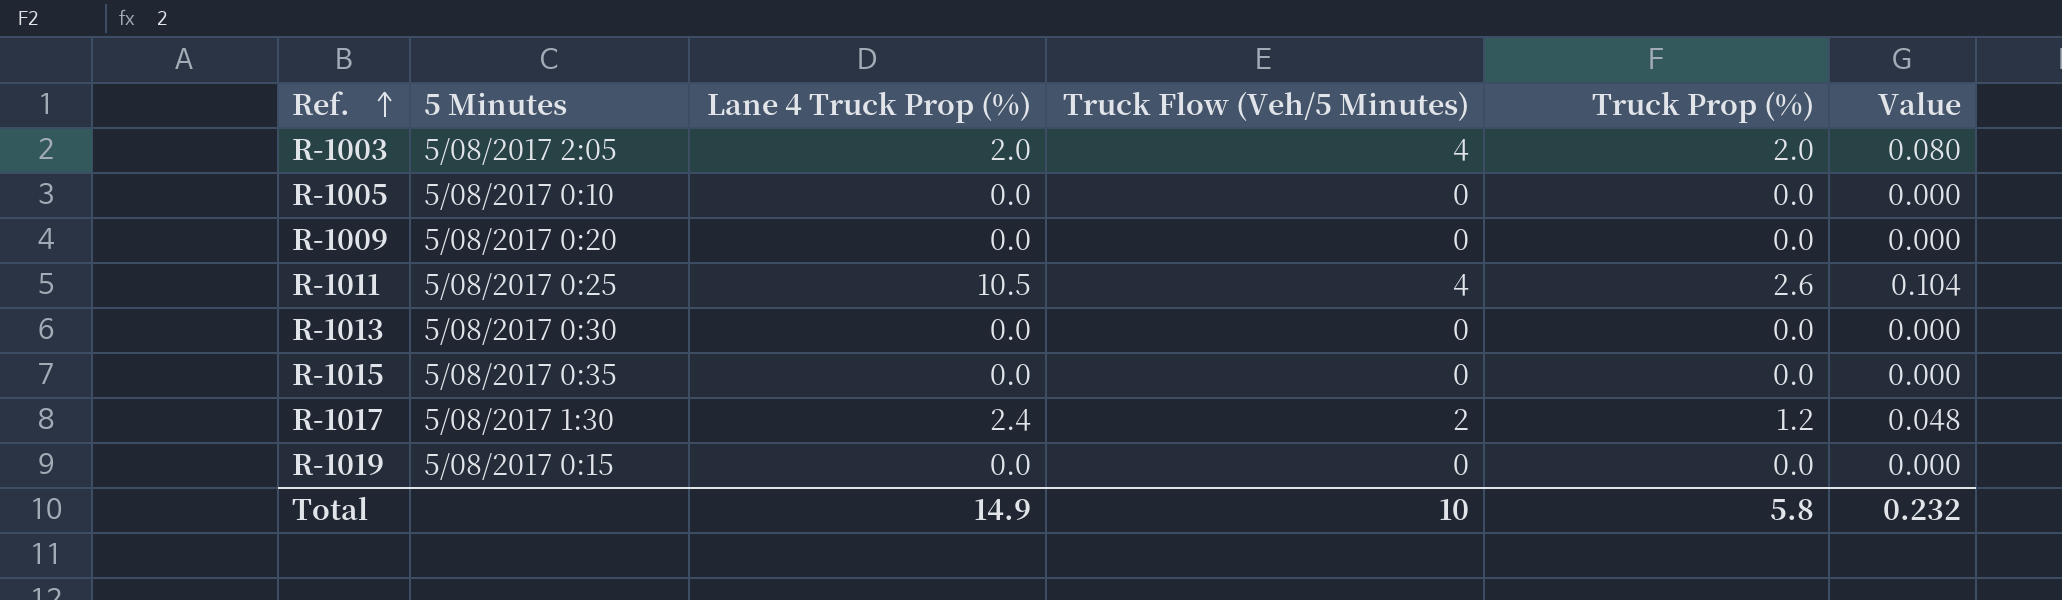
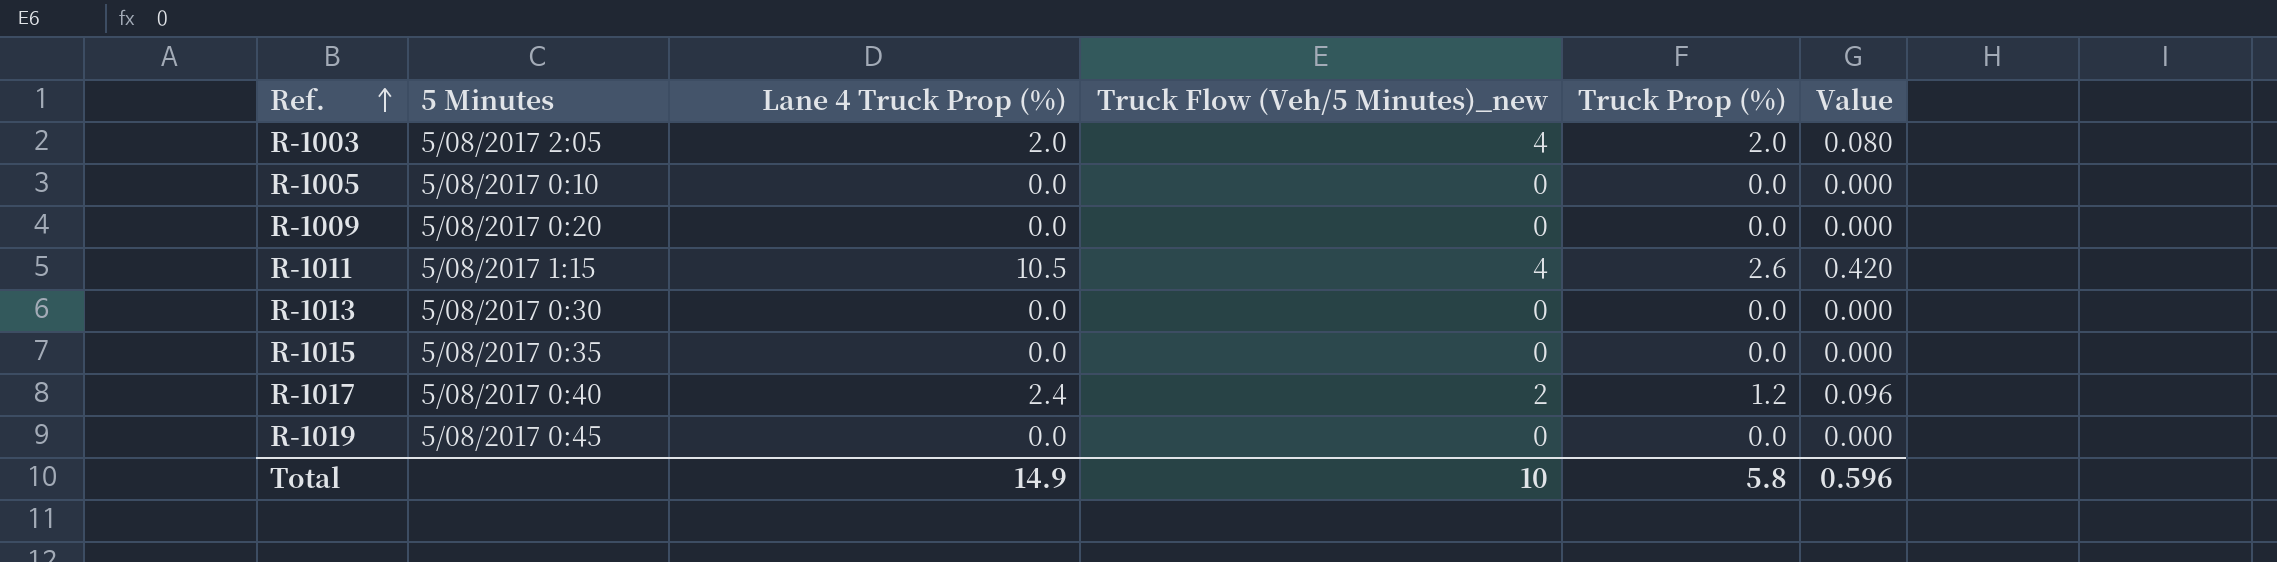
column name: Truck Flow (Veh/5 Minutes) -> Truck Flow (Veh/5 Minutes)_new
column Value | formula: [Truck Prop (%)] * 0.04 -> [Lane 4 Truck Prop (%)] * 0.04
R-1011 | 5 Minutes: 5/08/2017 0:25 -> 5/08/2017 1:15
R-1017 | 5 Minutes: 5/08/2017 1:30 -> 5/08/2017 0:40
R-1019 | 5 Minutes: 5/08/2017 0:15 -> 5/08/2017 0:45
Total | Value: 0.232 -> 0.596

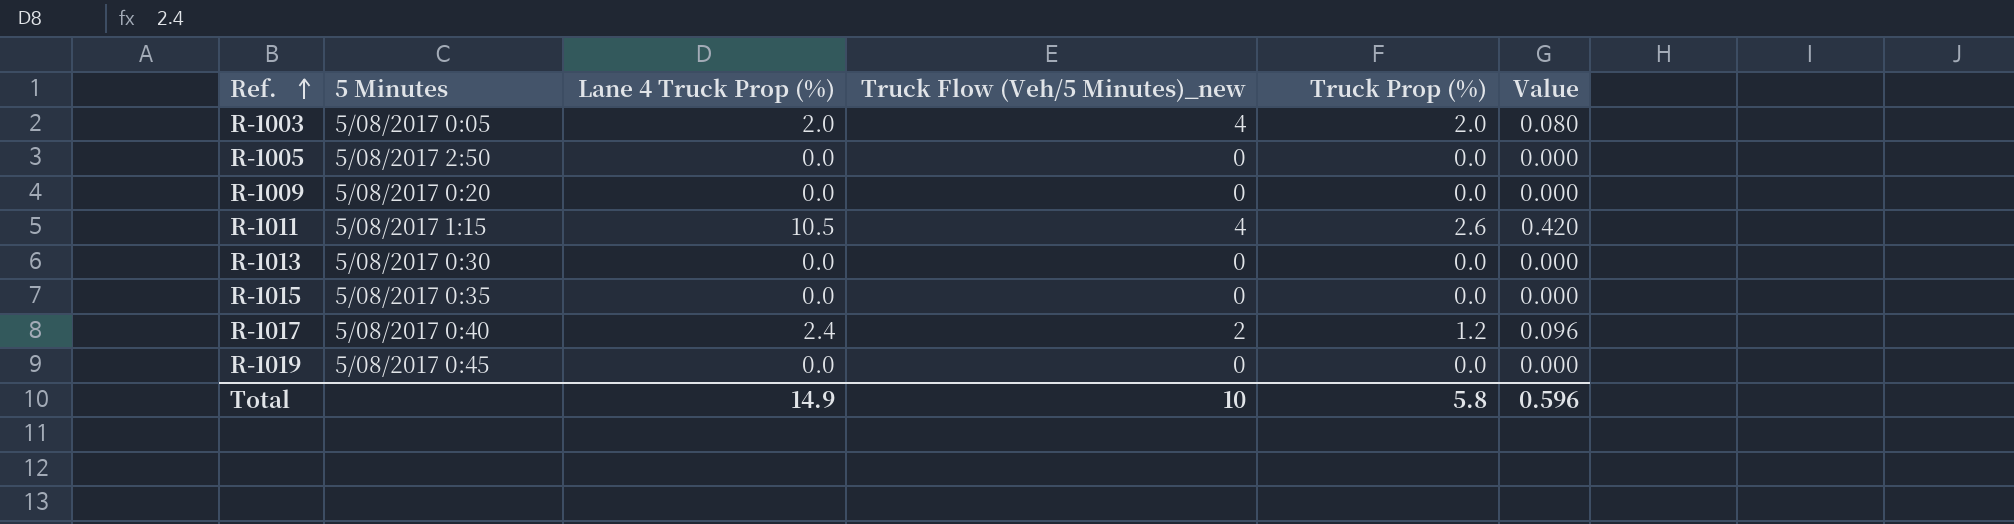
R-1003 | 5 Minutes: 5/08/2017 2:05 -> 5/08/2017 0:05
R-1005 | 5 Minutes: 5/08/2017 0:10 -> 5/08/2017 2:50

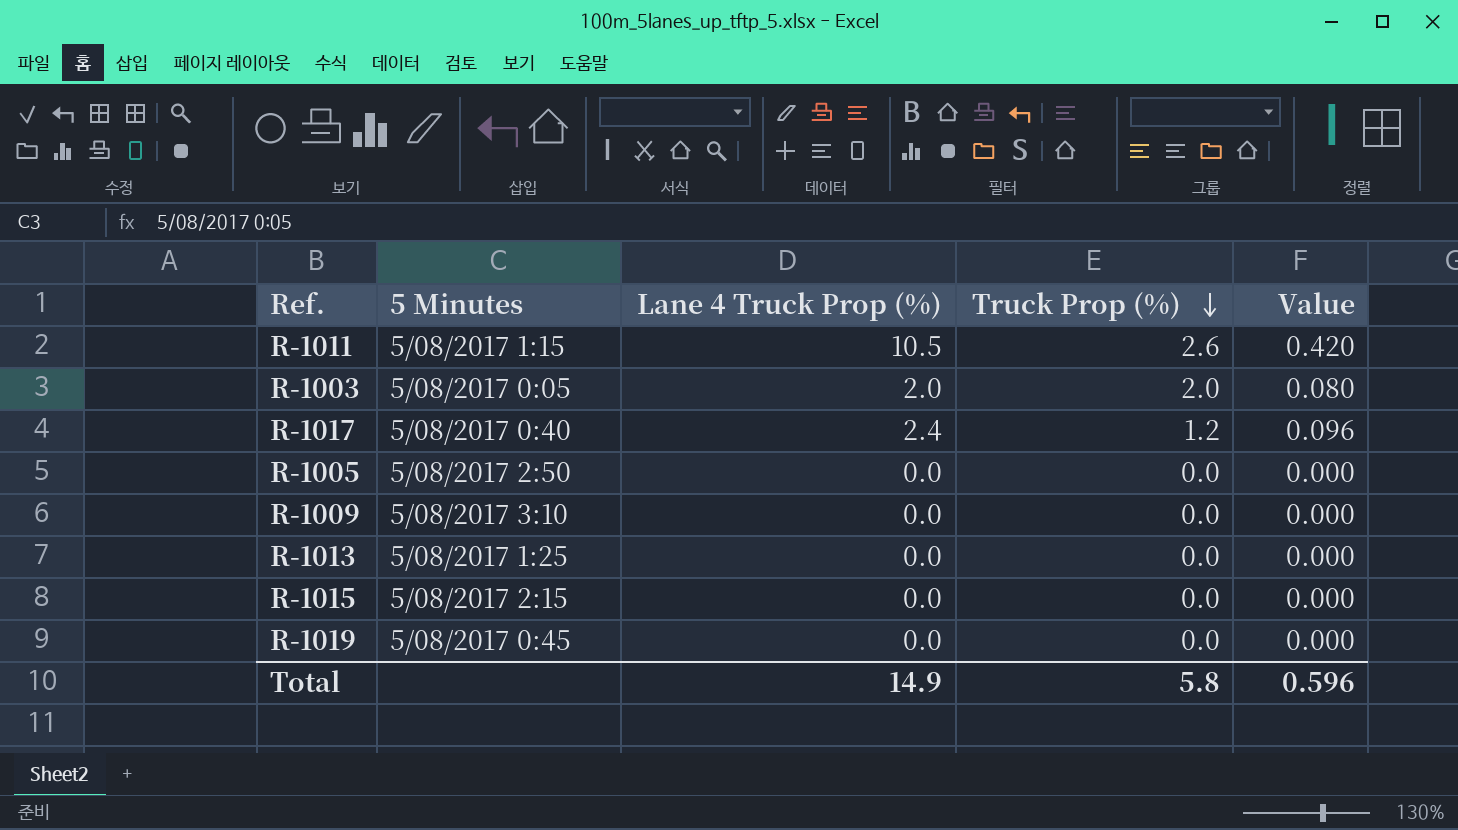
row order: Ref. ascending -> Truck Prop (%) descending
column Truck Flow (Veh/5 Minutes)_new | position: 4 -> none
R-1009 | 5 Minutes: 5/08/2017 0:20 -> 5/08/2017 3:10
R-1013 | 5 Minutes: 5/08/2017 0:30 -> 5/08/2017 1:25
R-1015 | 5 Minutes: 5/08/2017 0:35 -> 5/08/2017 2:15

